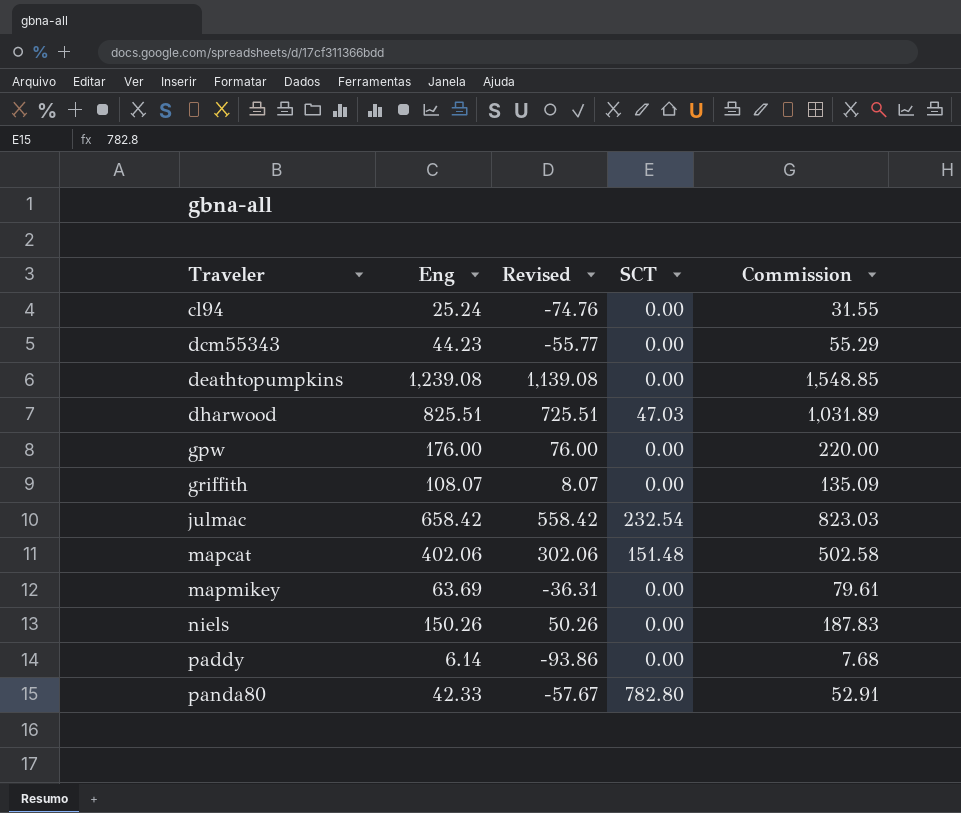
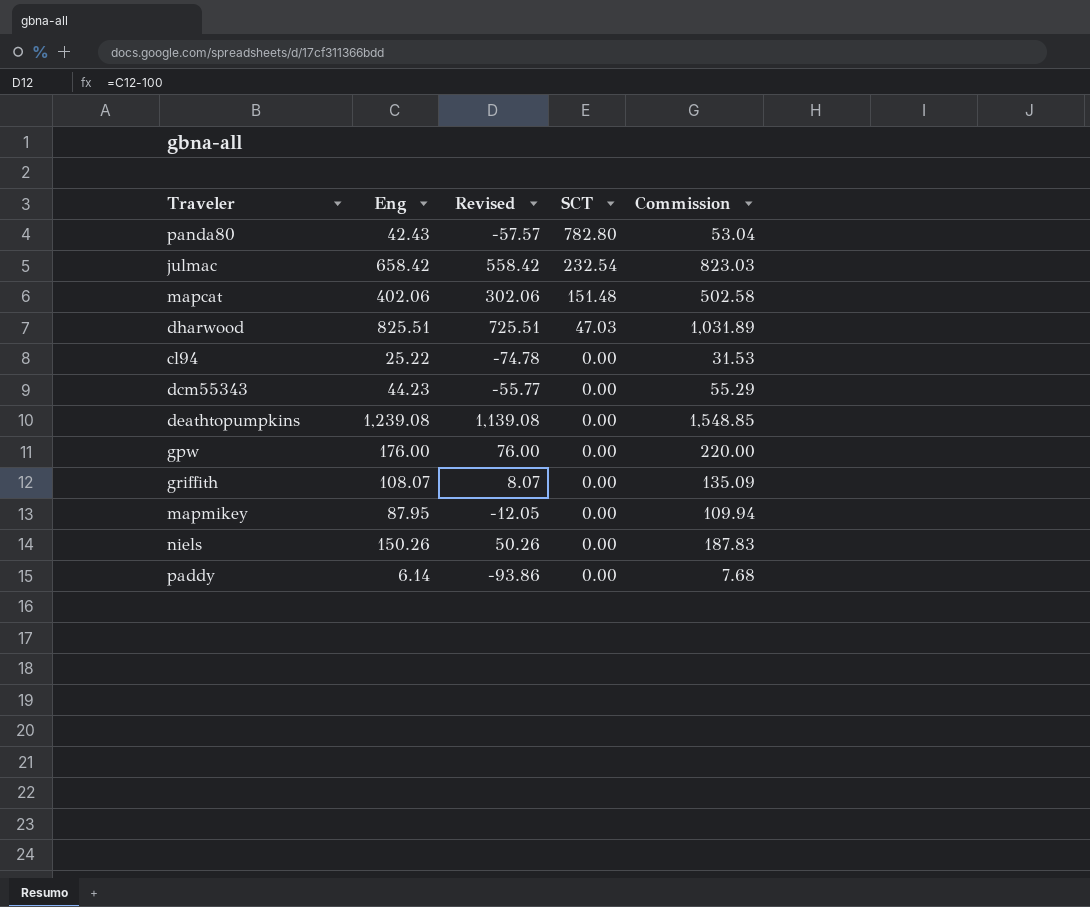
row order: Traveler ascending -> SCT descending
panda80 | Eng: 42.33 -> 42.43
panda80 | Revised: -57.67 -> -57.57
panda80 | Commission: 52.91 -> 53.04
cl94 | Eng: 25.24 -> 25.22
cl94 | Revised: -74.76 -> -74.78
cl94 | Commission: 31.55 -> 31.53
mapmikey | Eng: 63.69 -> 87.95
mapmikey | Revised: -36.31 -> -12.05
mapmikey | Commission: 79.61 -> 109.94

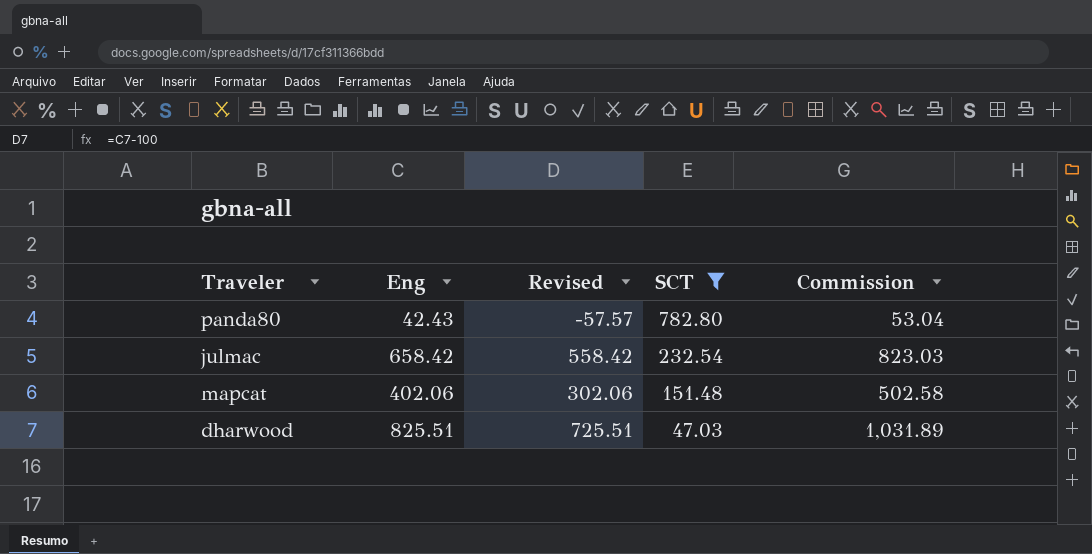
filter: none -> SCT != 0.00

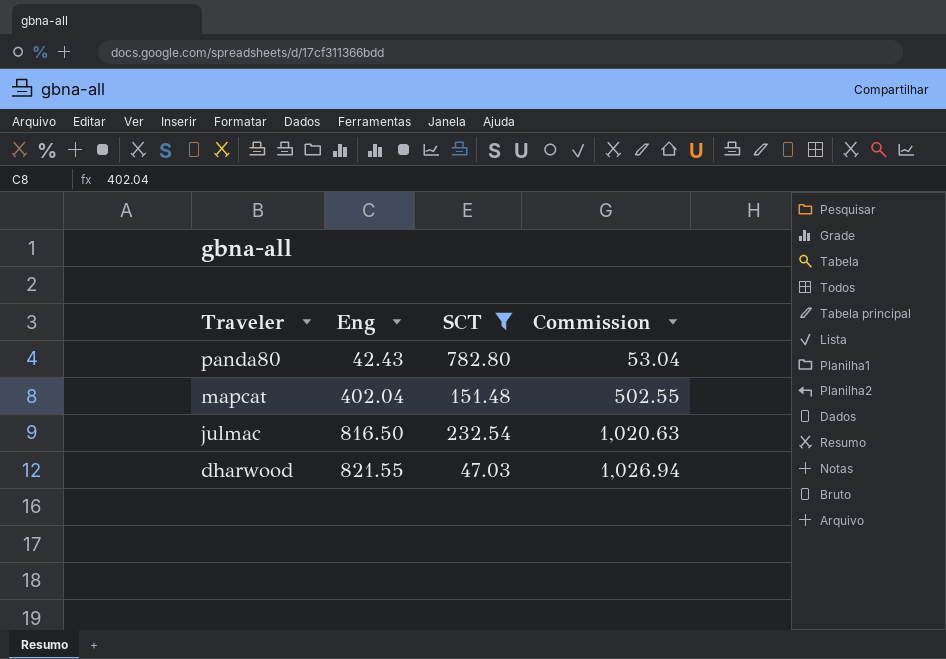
row order: SCT descending -> Traveler descending
column Revised | formula: [Eng] - 100 -> none
mapcat | Eng: 402.06 -> 402.04
mapcat | Commission: 502.58 -> 502.55
julmac | Eng: 658.42 -> 816.50
julmac | Commission: 823.03 -> 1,020.63
dharwood | Eng: 825.51 -> 821.55
dharwood | Commission: 1,031.89 -> 1,026.94

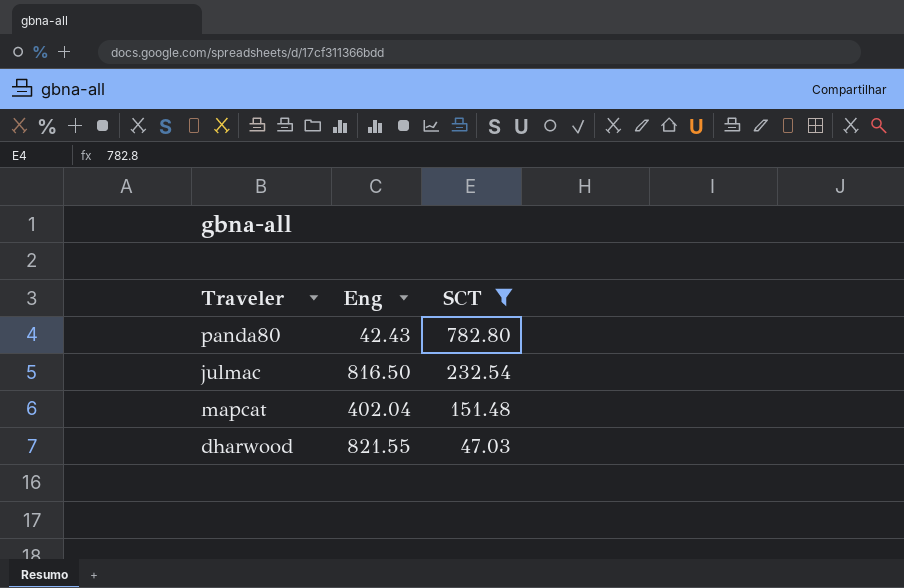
row order: Traveler descending -> SCT descending
column Commission | formula: [Eng] * 1.25 -> none

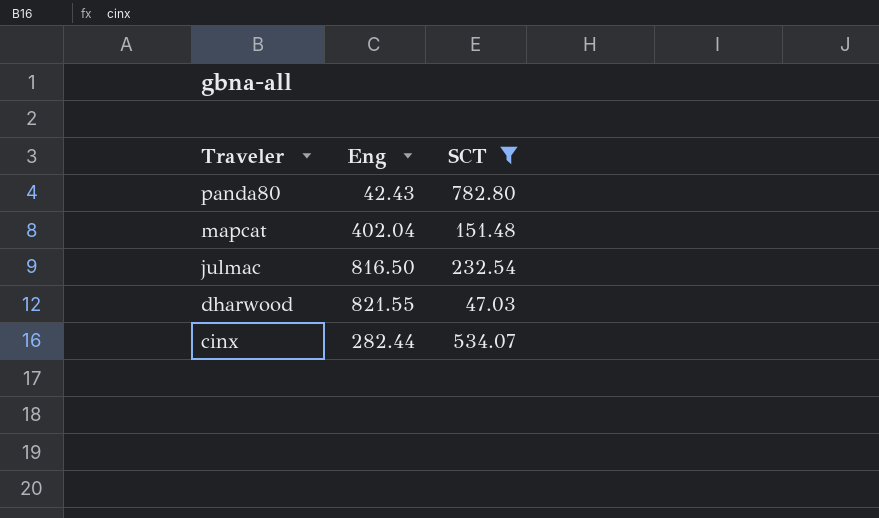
row order: SCT descending -> Traveler descending
row cinx: none -> 282.44 | 534.07

